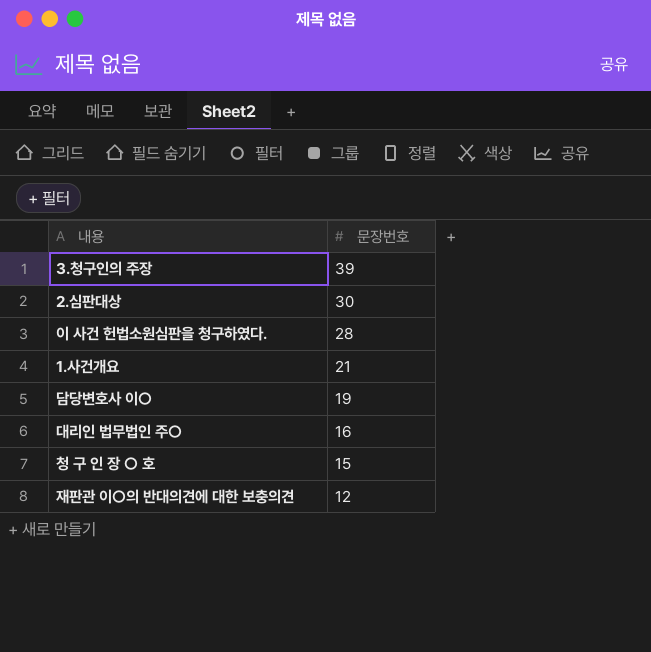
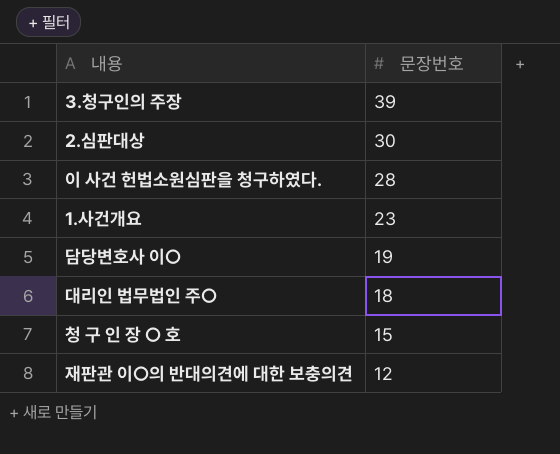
1.사건개요 | 문장번호: 21 -> 23
대리인 법무법인 주○ | 문장번호: 16 -> 18

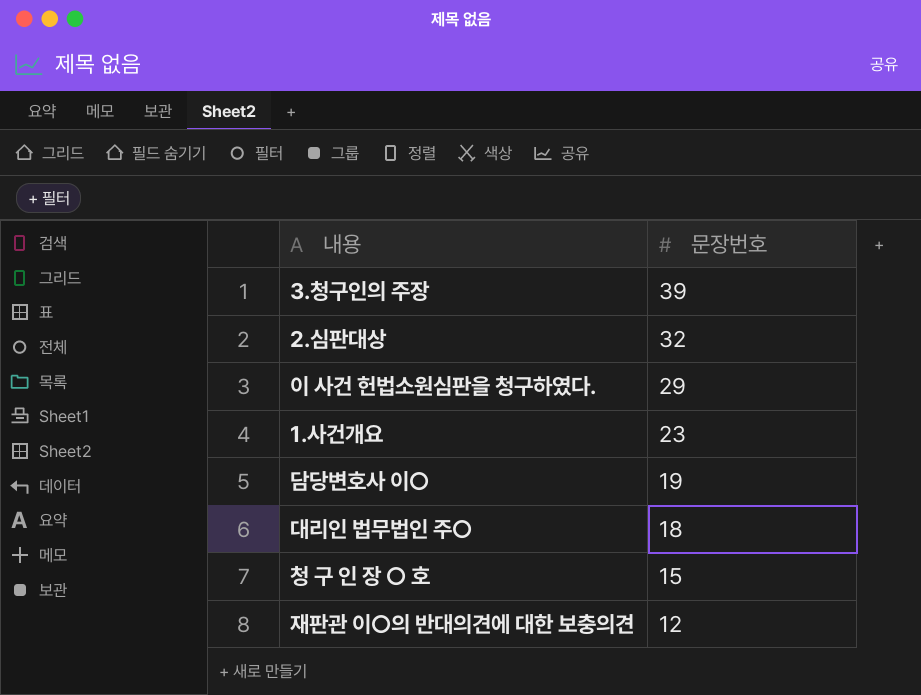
2.심판대상 | 문장번호: 30 -> 32
이 사건 헌법소원심판을 청구하였다. | 문장번호: 28 -> 29

